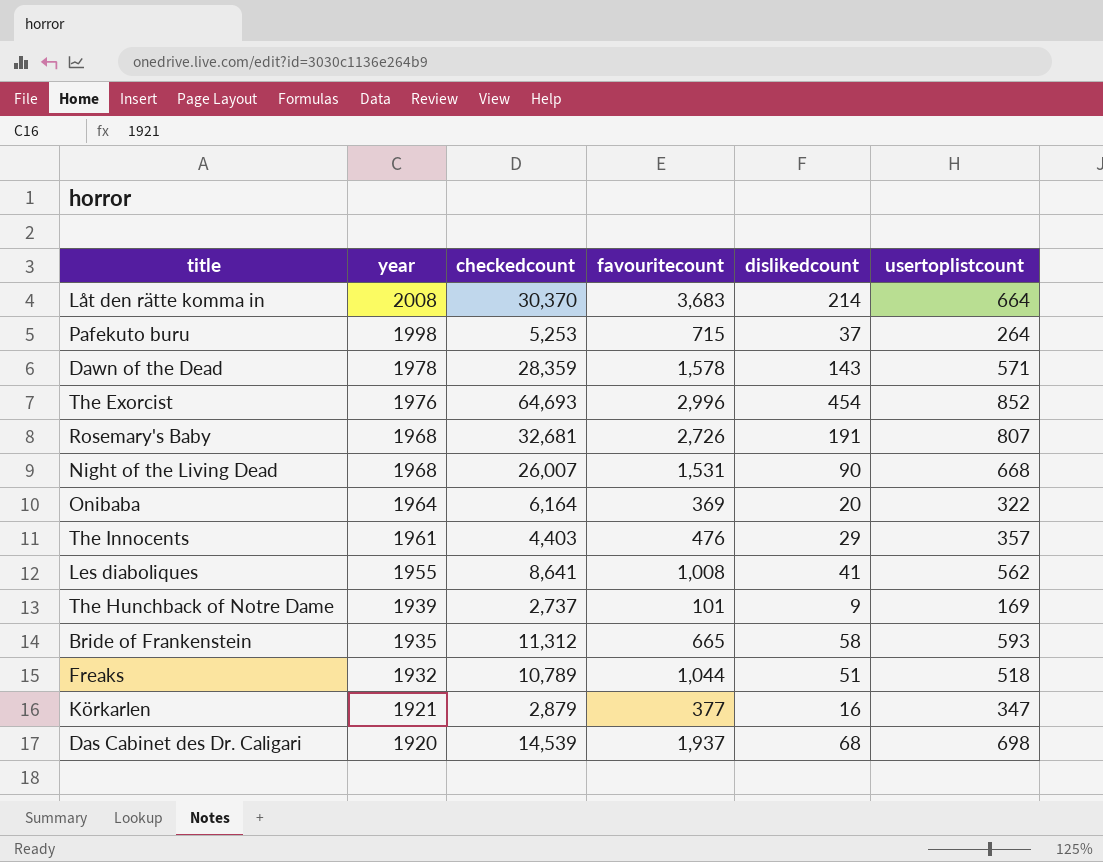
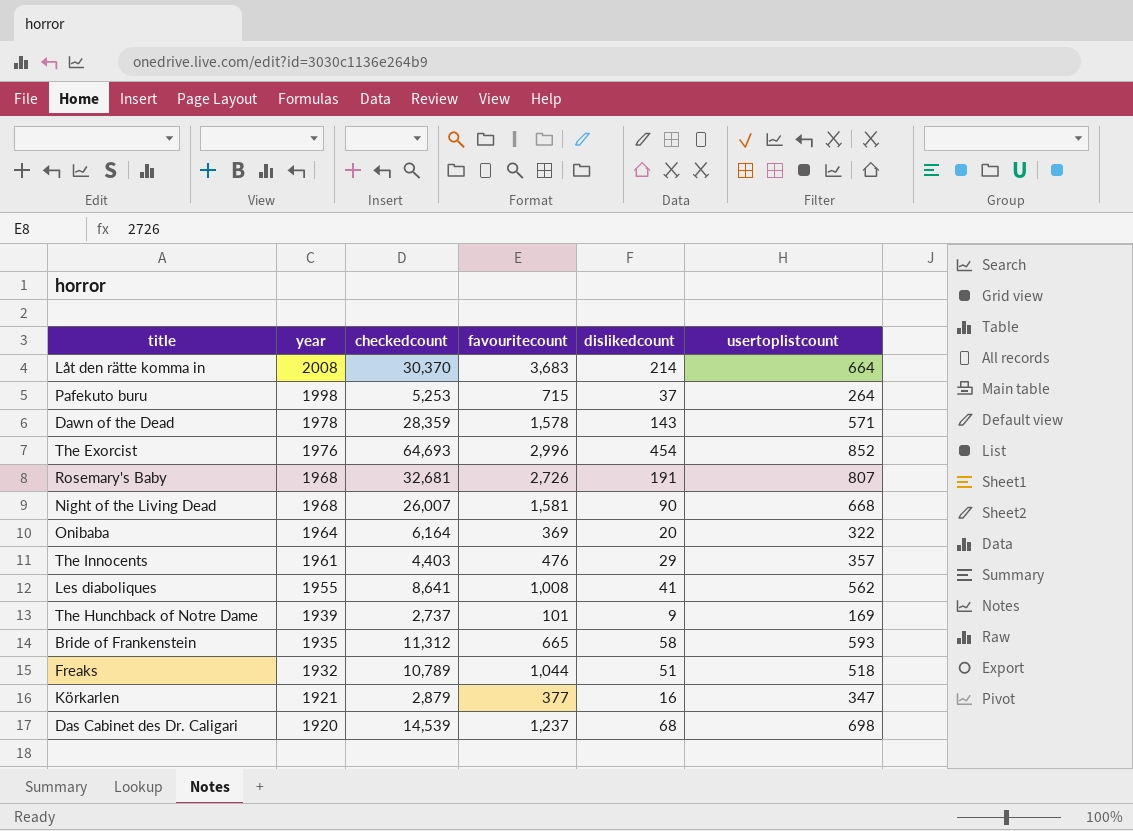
Night of the Living Dead | favouritecount: 1,531 -> 1,581
Das Cabinet des Dr. Caligari | favouritecount: 1,937 -> 1,237

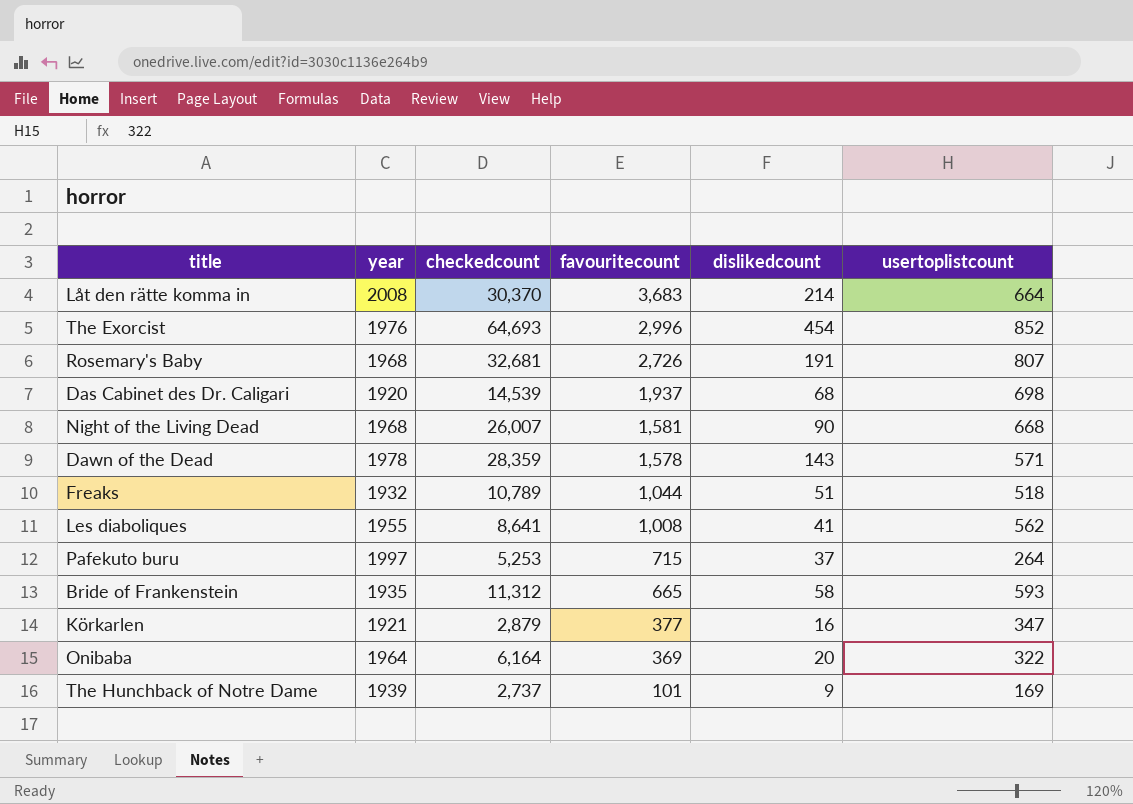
row order: year descending -> favouritecount descending
row The Innocents: 1961 | 4,403 | 476 | 29 | 357 -> none
Das Cabinet des Dr. Caligari | favouritecount: 1,237 -> 1,937
Pafekuto buru | year: 1998 -> 1997

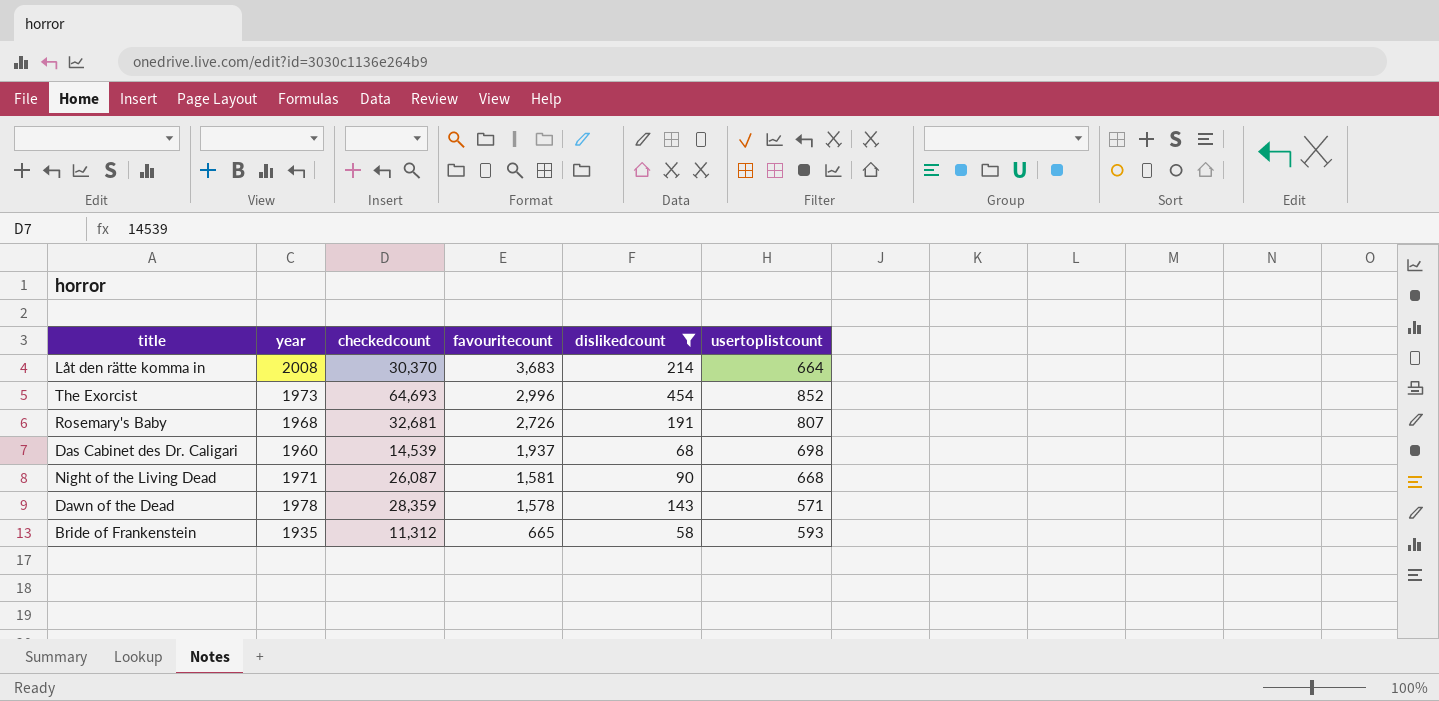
filter: none -> dislikedcount >= 58
The Exorcist | year: 1976 -> 1973
Das Cabinet des Dr. Caligari | year: 1920 -> 1960
Night of the Living Dead | year: 1968 -> 1971
Night of the Living Dead | checkedcount: 26,007 -> 26,087

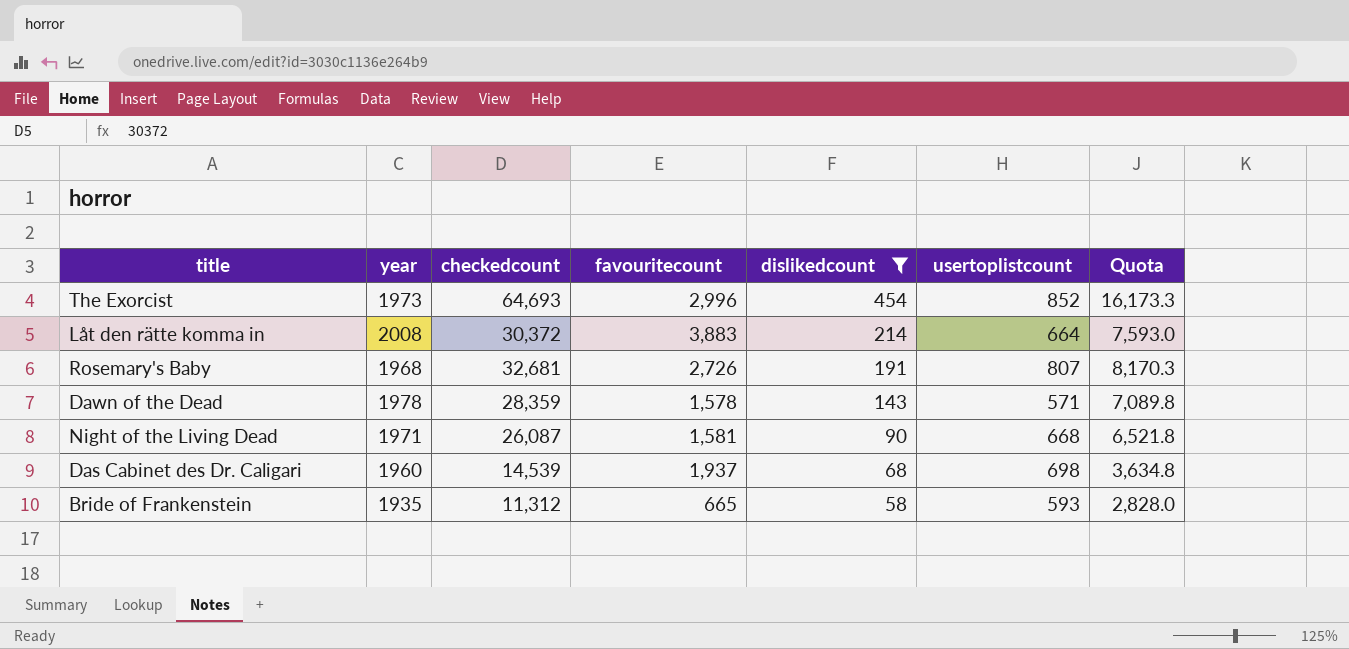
row order: favouritecount descending -> dislikedcount descending
column Quota | formula: none -> [checkedcount] * 0.25
Låt den rätte komma in | checkedcount: 30,370 -> 30,372
Låt den rätte komma in | favouritecount: 3,683 -> 3,883

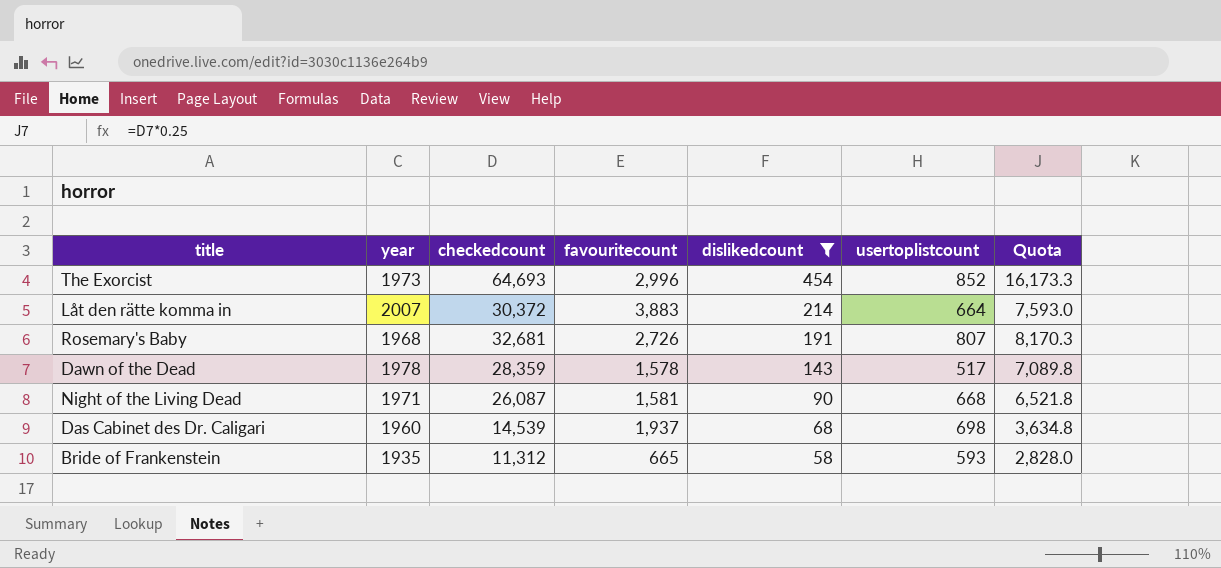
Låt den rätte komma in | year: 2008 -> 2007
Dawn of the Dead | usertoplistcount: 571 -> 517

